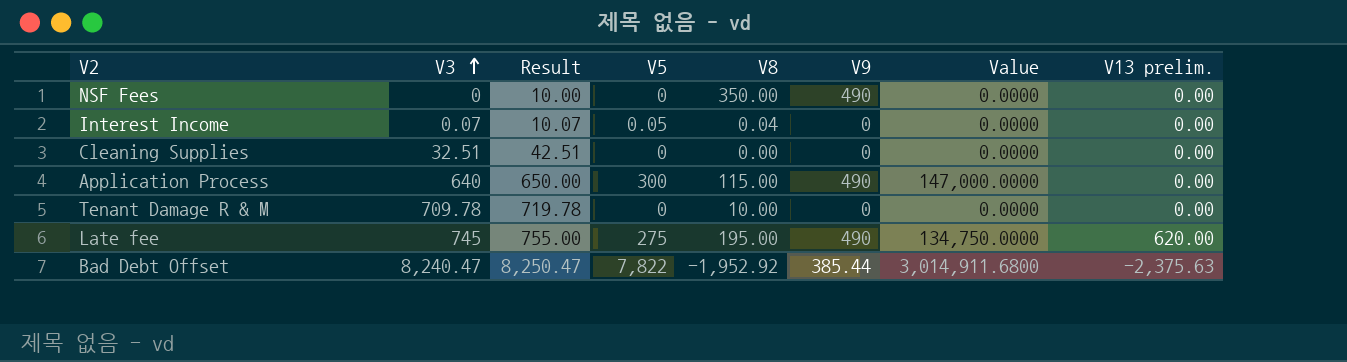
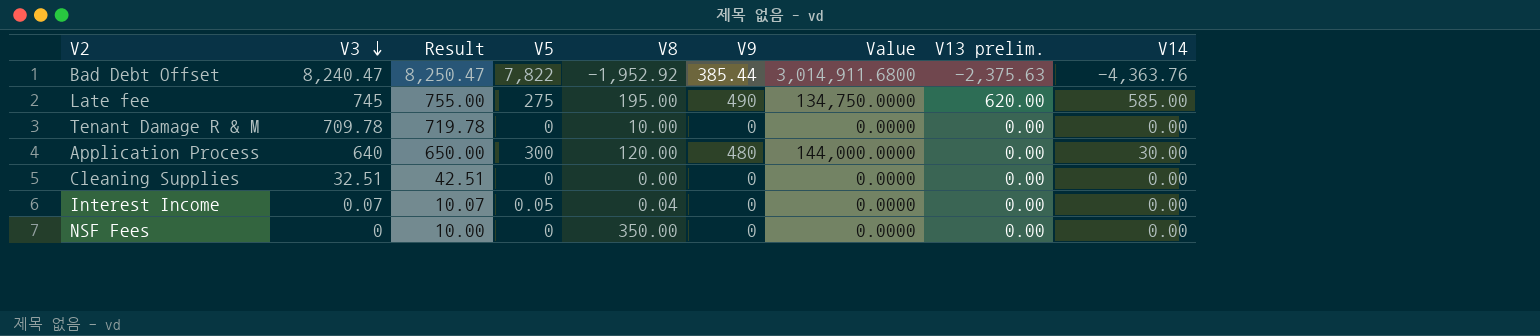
row order: V3 ascending -> V3 descending
column V14 | position: none -> 9
Application Process | V8: 115.00 -> 120.00
Application Process | V9: 490 -> 480
Application Process | Value: 147,000.0000 -> 144,000.0000
NSF Fees | V9: 490 -> 0

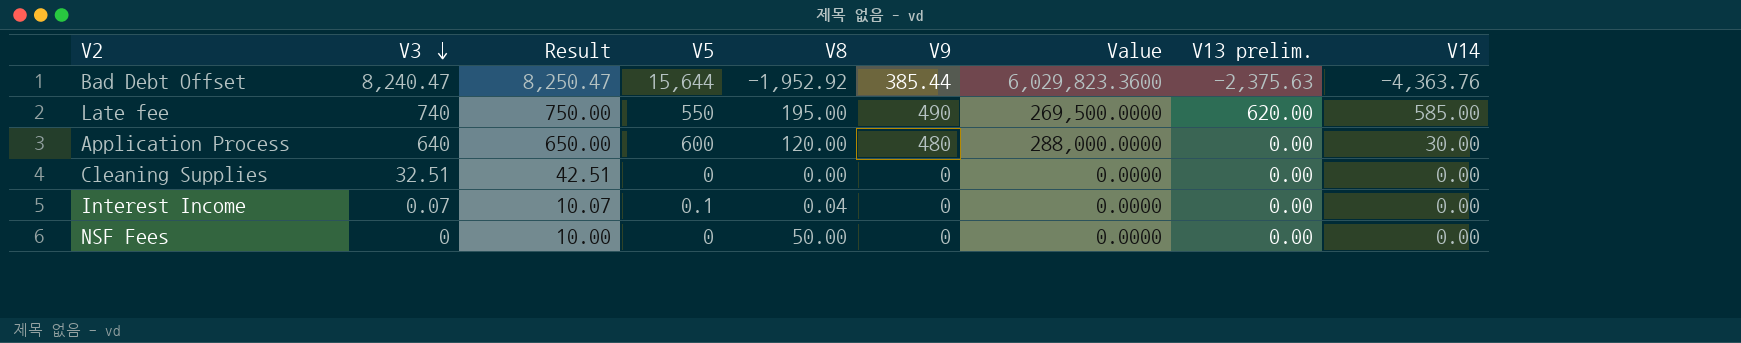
row Tenant Damage R & M: 709.78 | 719.78 | 0 | 10.00 | 0 | 0.0000 | 0.00 | 0.00 -> none
Bad Debt Offset | V5: 7,822 -> 15,644
Bad Debt Offset | Value: 3,014,911.6800 -> 6,029,823.3600
Late fee | V3: 745 -> 740
Late fee | Result: 755.00 -> 750.00
Late fee | V5: 275 -> 550
Late fee | Value: 134,750.0000 -> 269,500.0000
Application Process | V5: 300 -> 600
Application Process | Value: 144,000.0000 -> 288,000.0000
Interest Income | V5: 0.05 -> 0.1
NSF Fees | V8: 350.00 -> 50.00

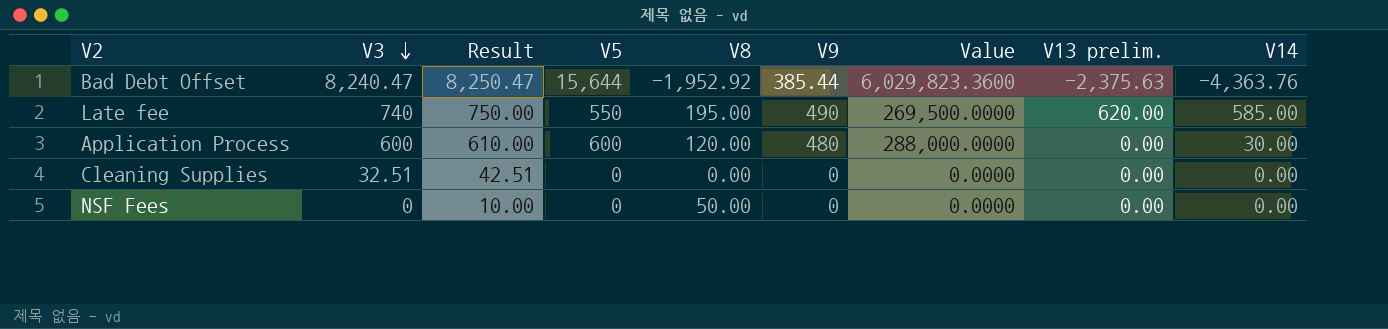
row Interest Income: 0.07 | 10.07 | 0.1 | 0.04 | 0 | 0.0000 | 0.00 | 0.00 -> none
Application Process | V3: 640 -> 600
Application Process | Result: 650.00 -> 610.00

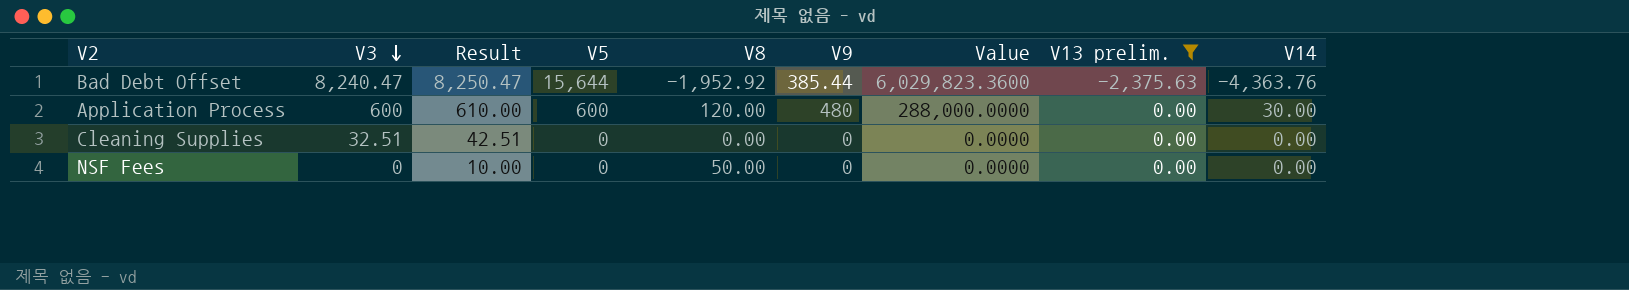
filter: none -> V13 prelim. != 620.00

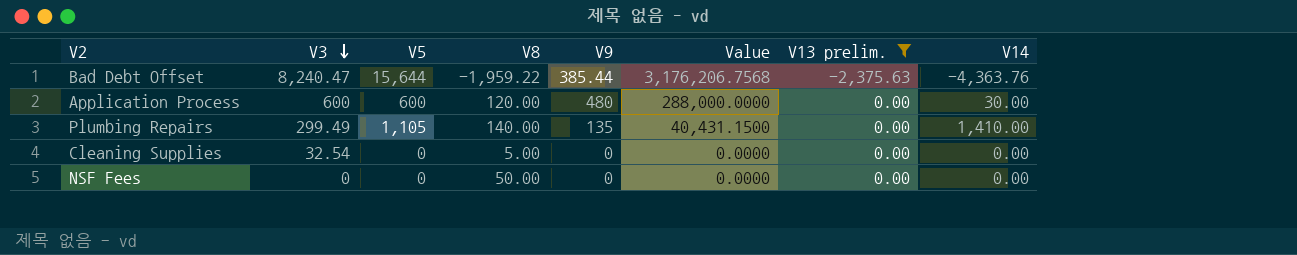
column Result | formula: [V3] + 10 -> none
column Value | formula: [V5] * [V9] -> [V3] * [V9]
Bad Debt Offset | V8: -1,952.92 -> -1,959.22
row Plumbing Repairs: none -> 299.49 | 1,105 | 140.00 | 135 | 40,431.1500 | 0.00 | 1,410.00
Cleaning Supplies | V3: 32.51 -> 32.54
Cleaning Supplies | V8: 0.00 -> 5.00

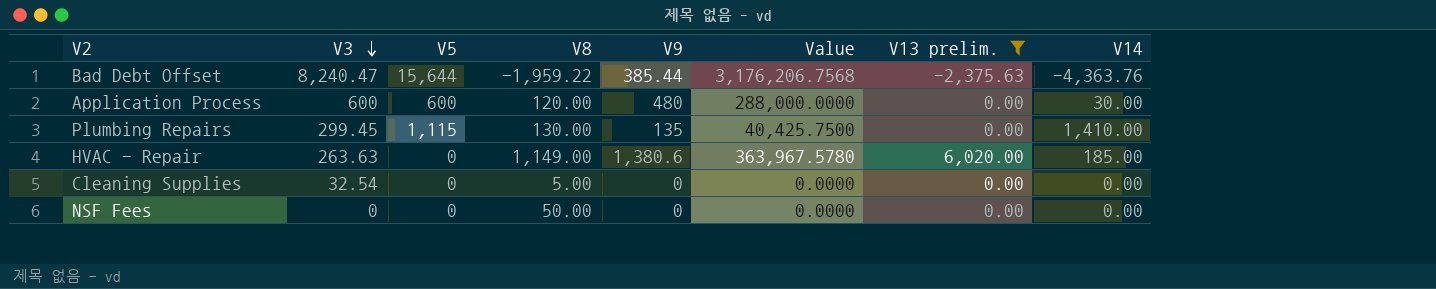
Plumbing Repairs | V3: 299.49 -> 299.45
Plumbing Repairs | V5: 1,105 -> 1,115
Plumbing Repairs | V8: 140.00 -> 130.00
Plumbing Repairs | Value: 40,431.1500 -> 40,425.7500
row HVAC - Repair: none -> 263.63 | 0 | 1,149.00 | 1,380.6 | 363,967.5780 | 6,020.00 | 185.00

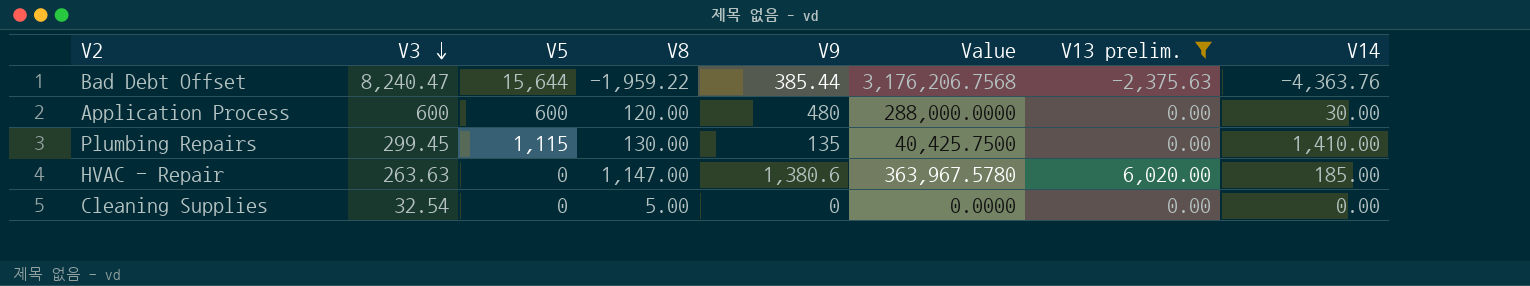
row NSF Fees: 0 | 0 | 50.00 | 0 | 0.0000 | 0.00 | 0.00 -> none
HVAC - Repair | V8: 1,149.00 -> 1,147.00

